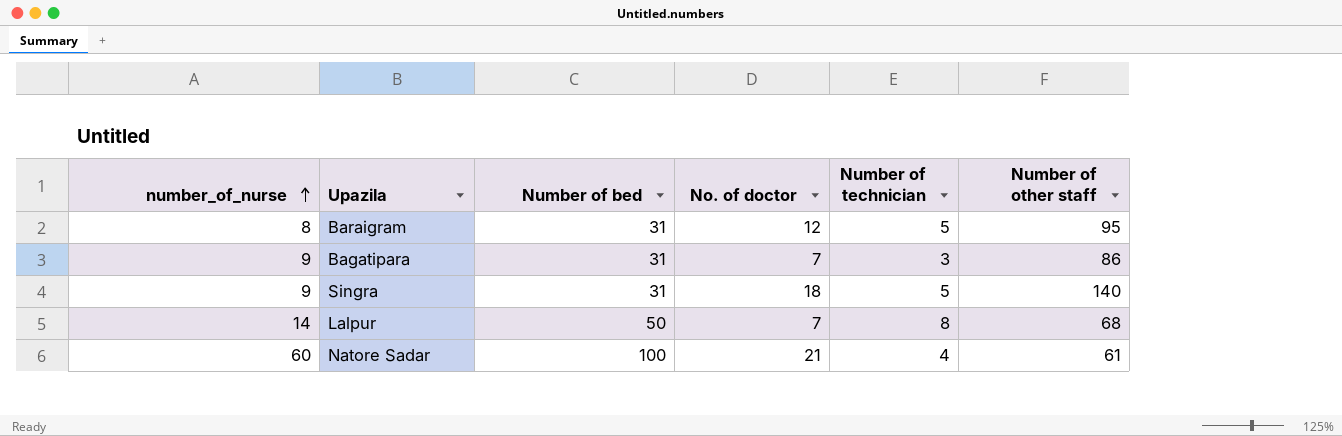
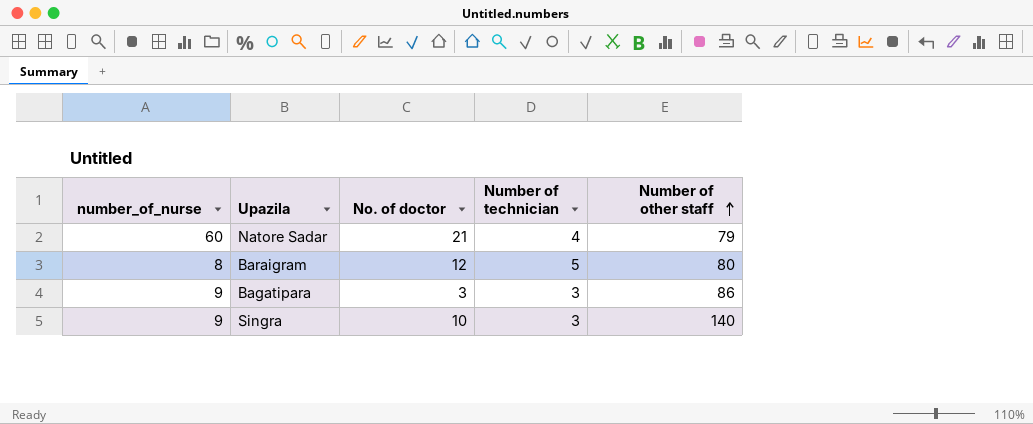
row order: number_of_nurse ascending -> Number of other staff ascending
column Number of bed | position: 3 -> none
row Lalpur: 14 | 50 | 7 | 8 | 68 -> none
Natore Sadar | Number of other staff: 61 -> 79
Baraigram | Number of other staff: 95 -> 80
Bagatipara | No. of doctor: 7 -> 3
Singra | No. of doctor: 18 -> 10
Singra | Number of technician: 5 -> 3

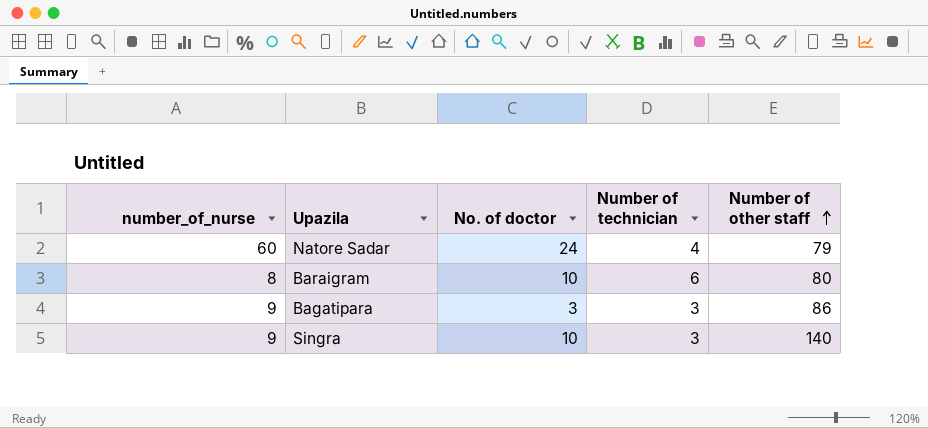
Natore Sadar | No. of doctor: 21 -> 24
Baraigram | No. of doctor: 12 -> 10
Baraigram | Number of technician: 5 -> 6

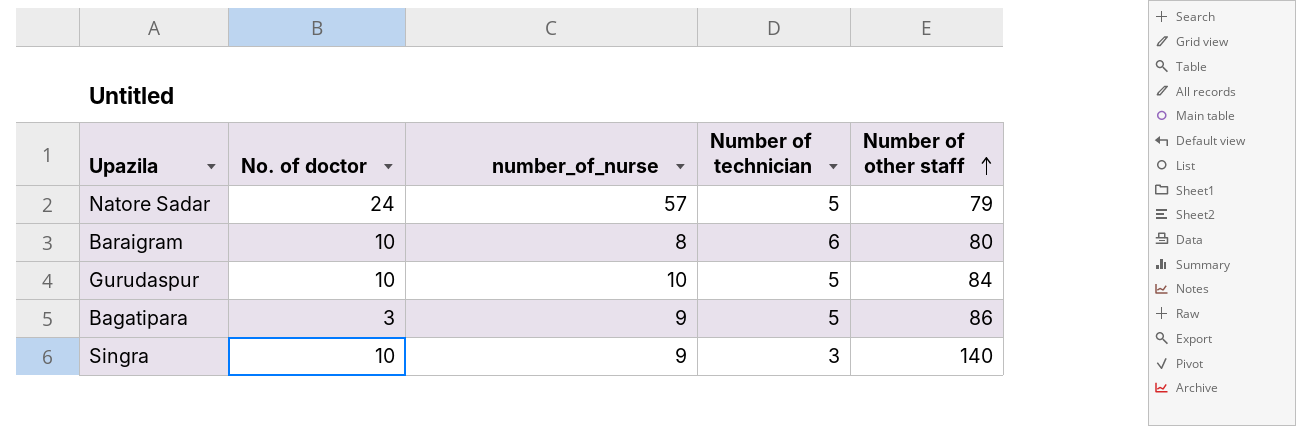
column number_of_nurse | position: 1 -> 3
Natore Sadar | number_of_nurse: 60 -> 57
Natore Sadar | Number of technician: 4 -> 5
row Gurudaspur: none -> 10 | 10 | 5 | 84
Bagatipara | Number of technician: 3 -> 5

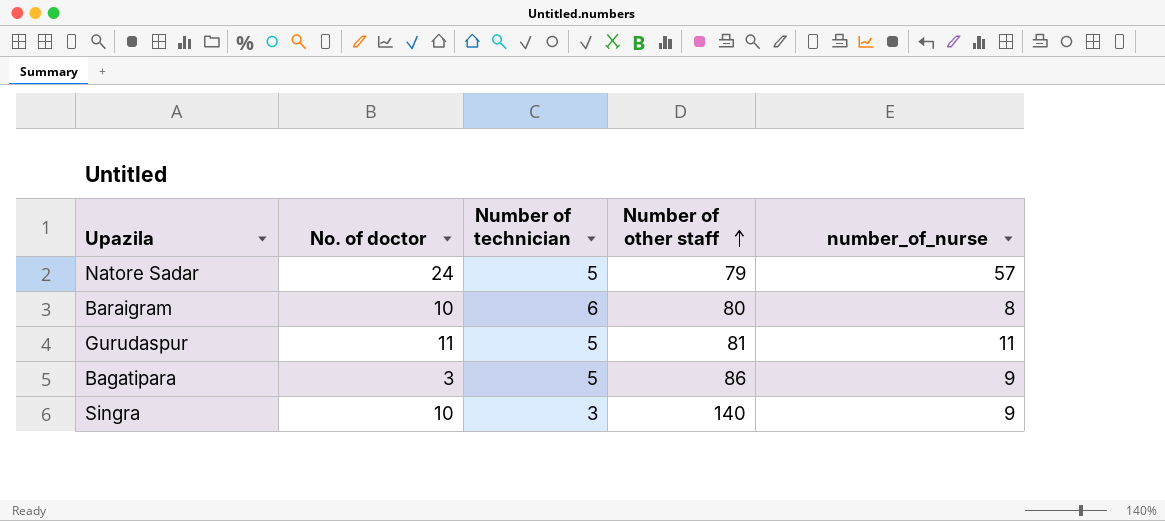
column number_of_nurse | position: 3 -> 5
Gurudaspur | No. of doctor: 10 -> 11
Gurudaspur | Number of other staff: 84 -> 81
Gurudaspur | number_of_nurse: 10 -> 11

